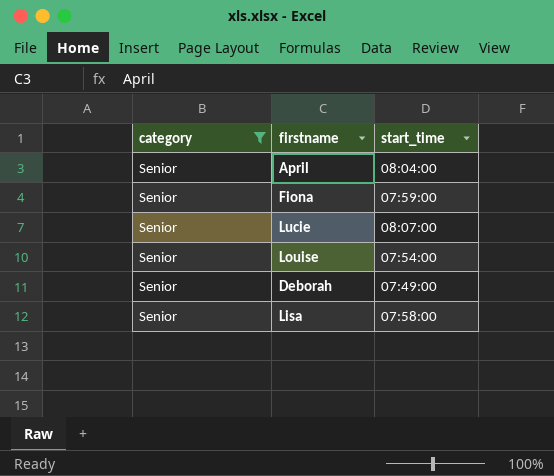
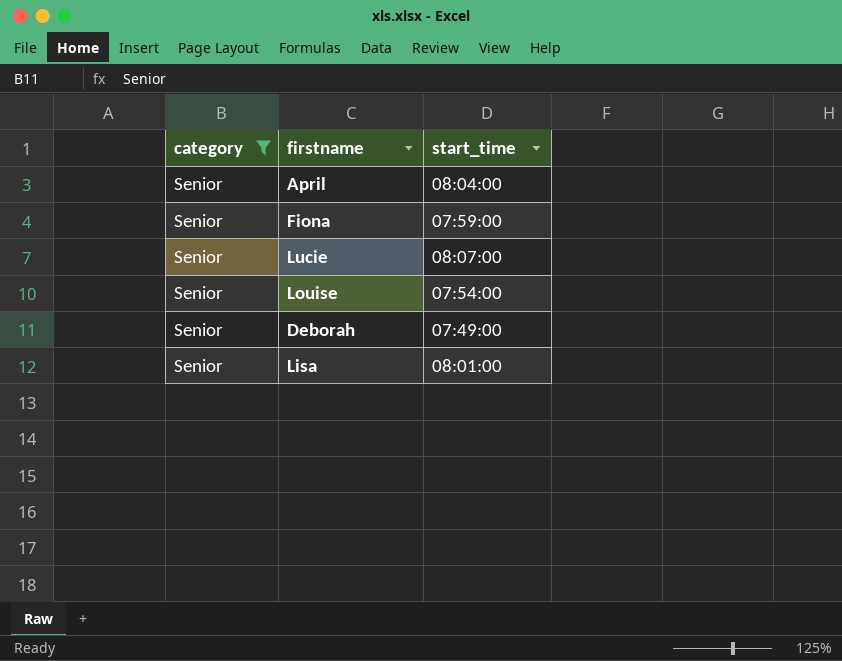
Lisa | start_time: 07:58:00 -> 08:01:00

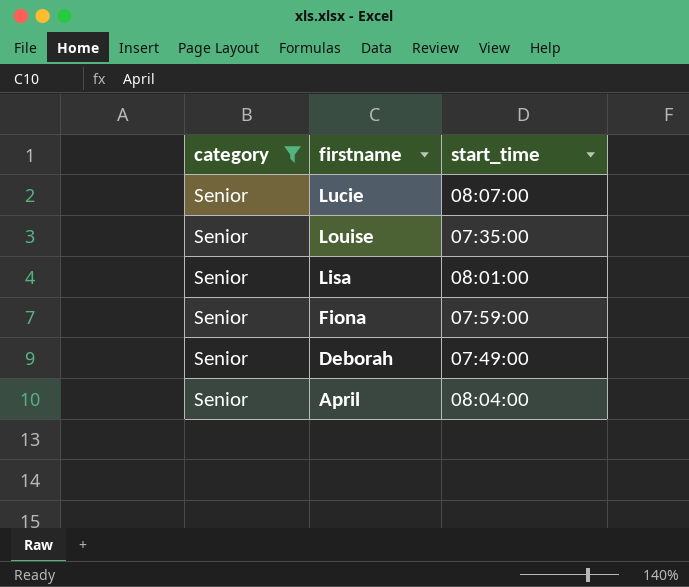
row order: none -> firstname descending
Louise | start_time: 07:54:00 -> 07:35:00

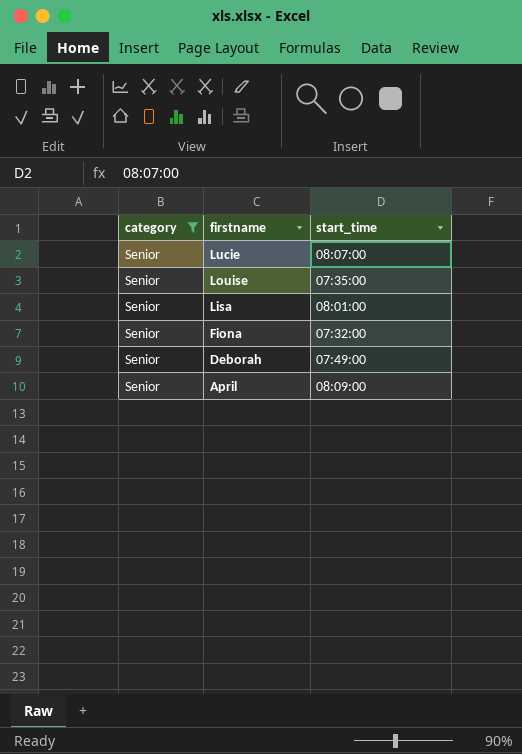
Fiona | start_time: 07:59:00 -> 07:32:00
April | start_time: 08:04:00 -> 08:09:00

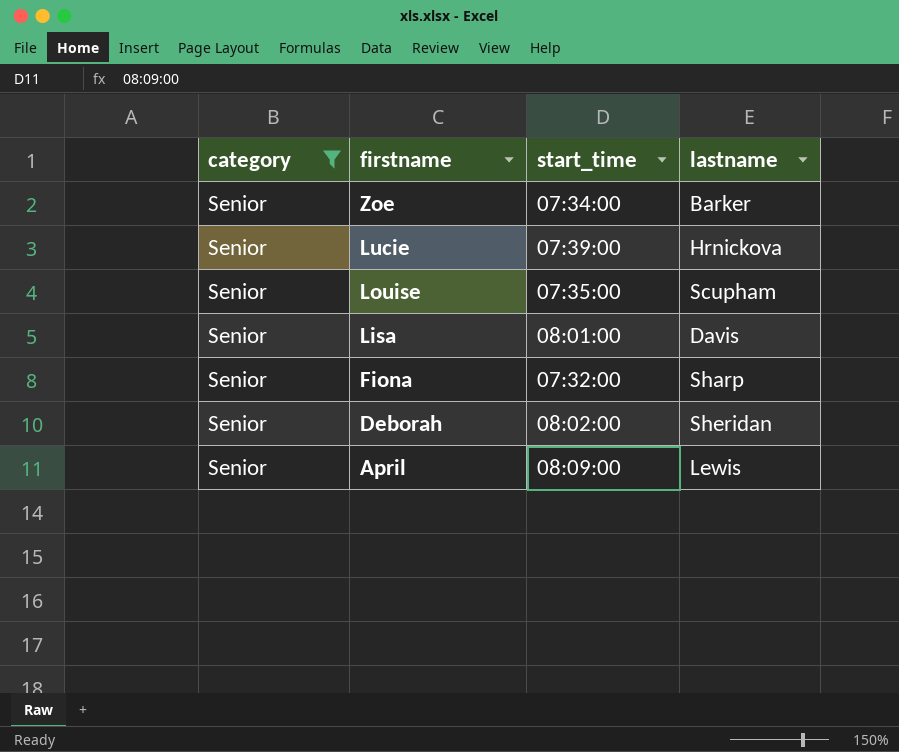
column lastname | position: none -> 4
row Zoe: none -> Senior | 07:34:00 | Barker
Lucie | start_time: 08:07:00 -> 07:39:00
Deborah | start_time: 07:49:00 -> 08:02:00

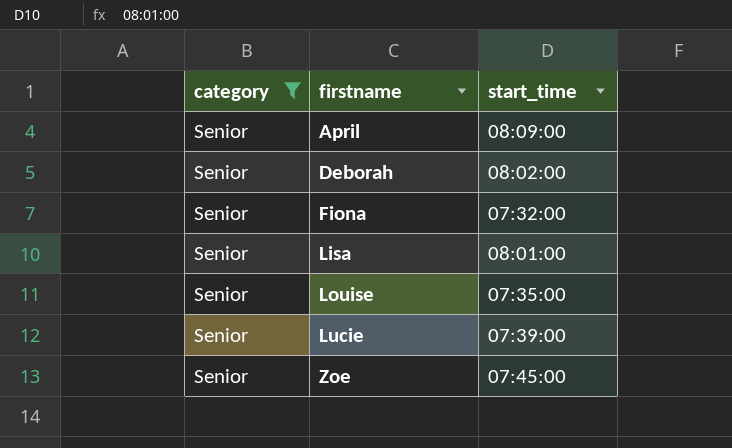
row order: firstname descending -> firstname ascending
column lastname | position: 4 -> none
Zoe | start_time: 07:34:00 -> 07:45:00

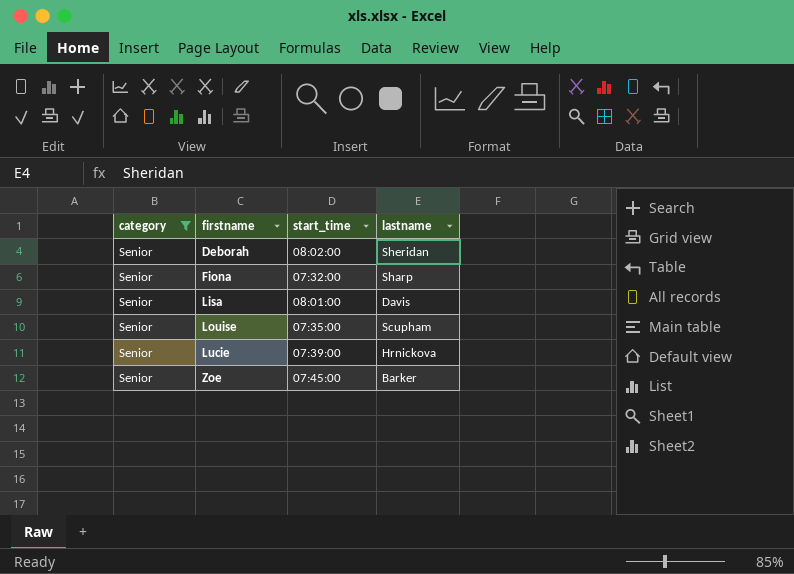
column lastname | position: none -> 4
row April: Senior | 08:09:00 -> none

